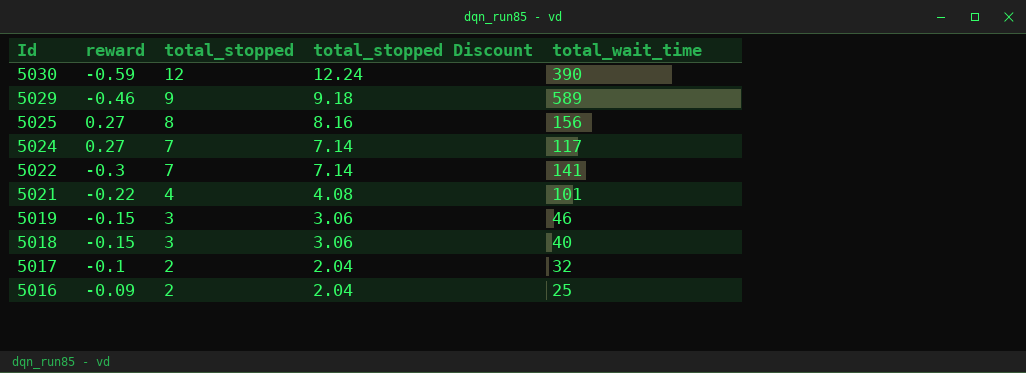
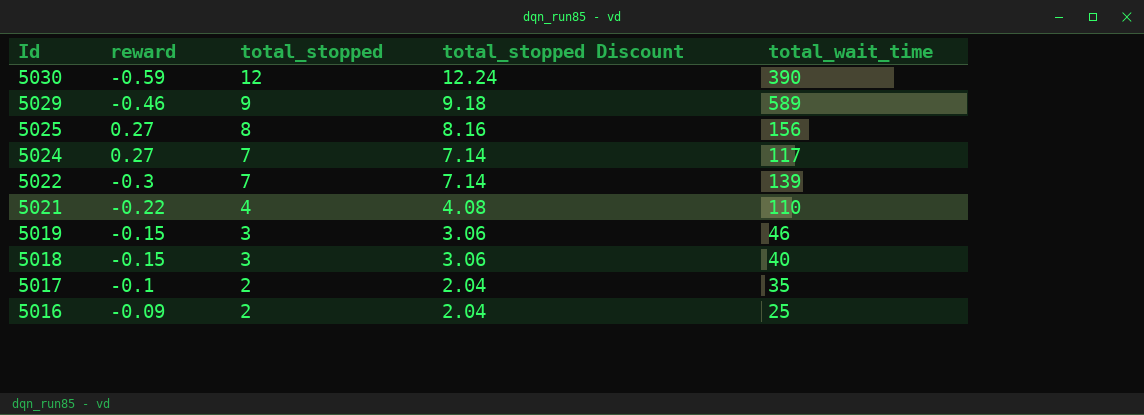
5022 | total_wait_time: 141 -> 139
5021 | total_wait_time: 101 -> 110
5017 | total_wait_time: 32 -> 35

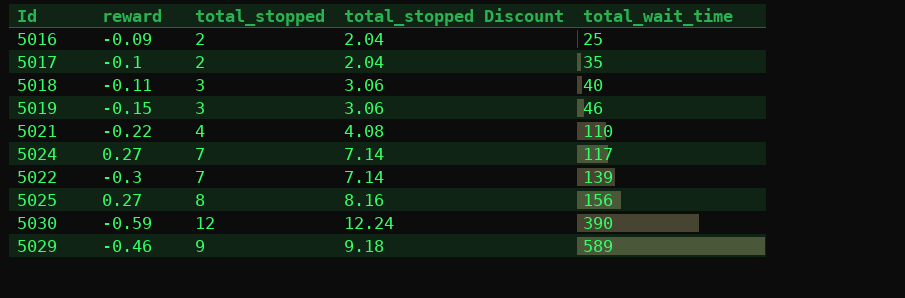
row order: Id descending -> total_wait_time ascending
5018 | reward: -0.15 -> -0.11

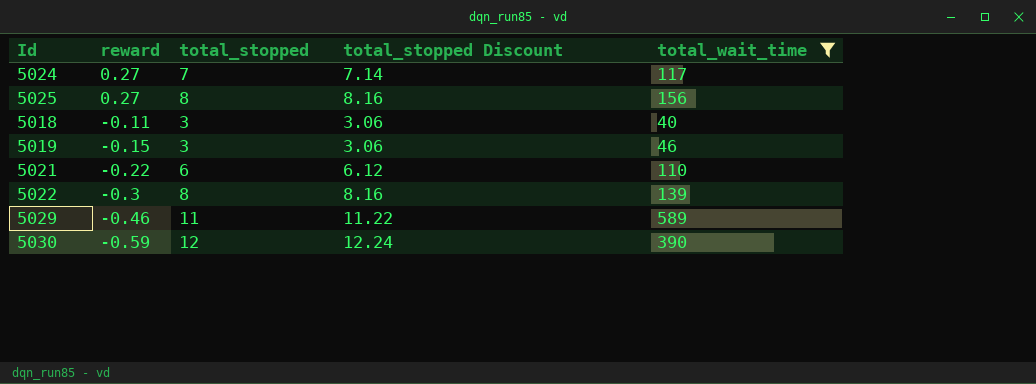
filter: none -> total_wait_time >= 40
row order: total_wait_time ascending -> reward descending
5021 | total_stopped: 4 -> 6
5021 | total_stopped Discount: 4.08 -> 6.12
5022 | total_stopped: 7 -> 8
5022 | total_stopped Discount: 7.14 -> 8.16
5029 | total_stopped: 9 -> 11
5029 | total_stopped Discount: 9.18 -> 11.22

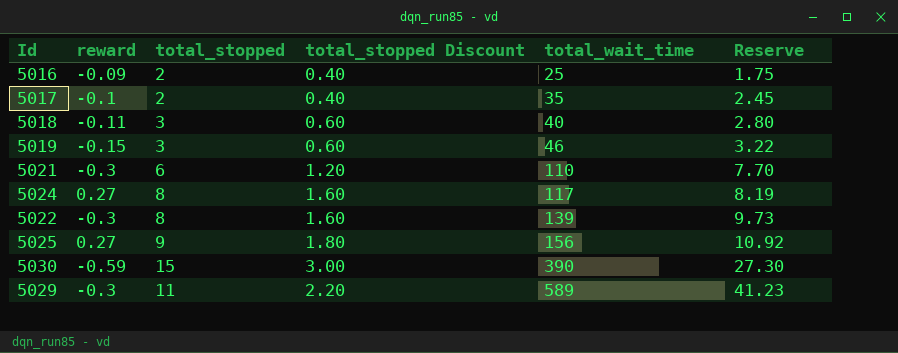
filter: total_wait_time >= 40 -> none
row order: reward descending -> total_wait_time ascending
column total_stopped Discount | formula: [total_stopped] * 1.02 -> [total_stopped] * 0.2
column Reserve | formula: none -> [total_wait_time] * 0.07
5021 | reward: -0.22 -> -0.3
5024 | total_stopped: 7 -> 8
5025 | total_stopped: 8 -> 9
5030 | total_stopped: 12 -> 15
5029 | reward: -0.46 -> -0.3

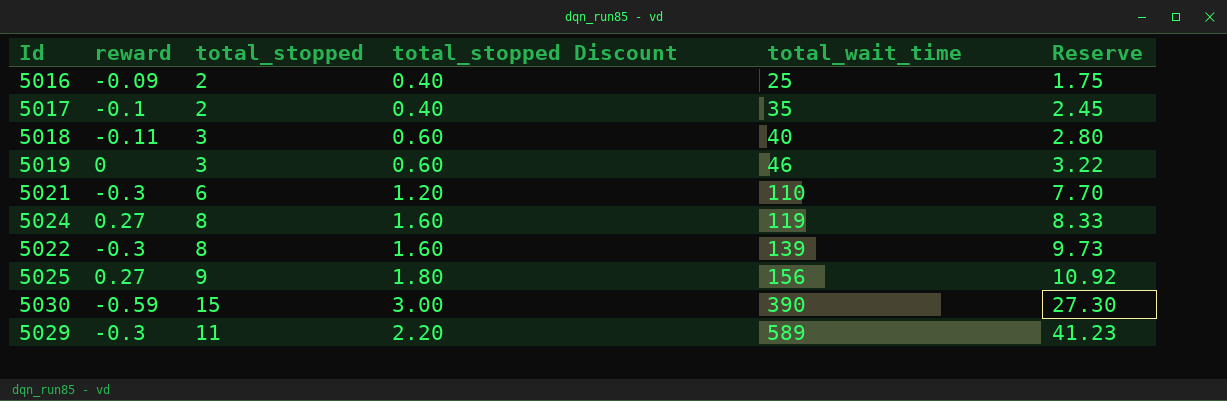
5019 | reward: -0.15 -> 0
5024 | total_wait_time: 117 -> 119
5024 | Reserve: 8.19 -> 8.33

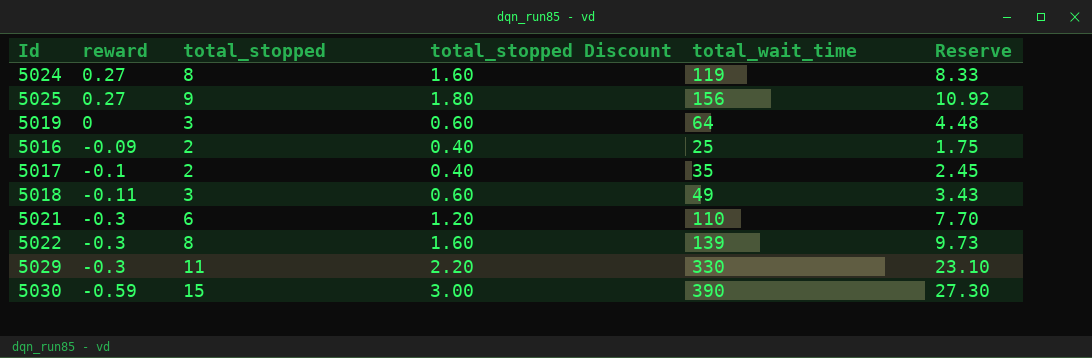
row order: total_wait_time ascending -> reward descending
5019 | total_wait_time: 46 -> 64
5019 | Reserve: 3.22 -> 4.48
5018 | total_wait_time: 40 -> 49
5018 | Reserve: 2.80 -> 3.43
5029 | total_wait_time: 589 -> 330
5029 | Reserve: 41.23 -> 23.10

